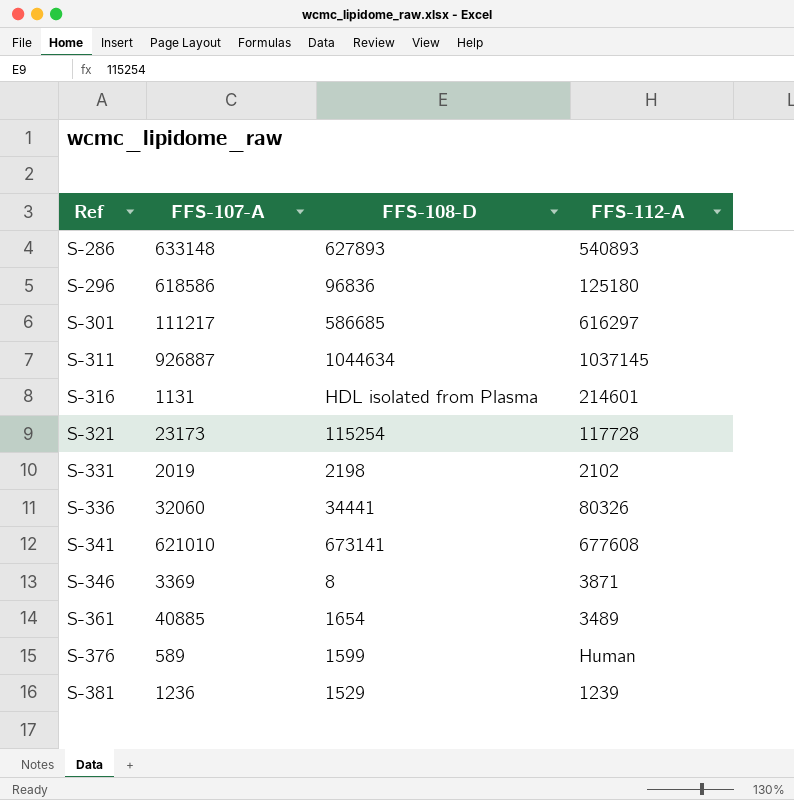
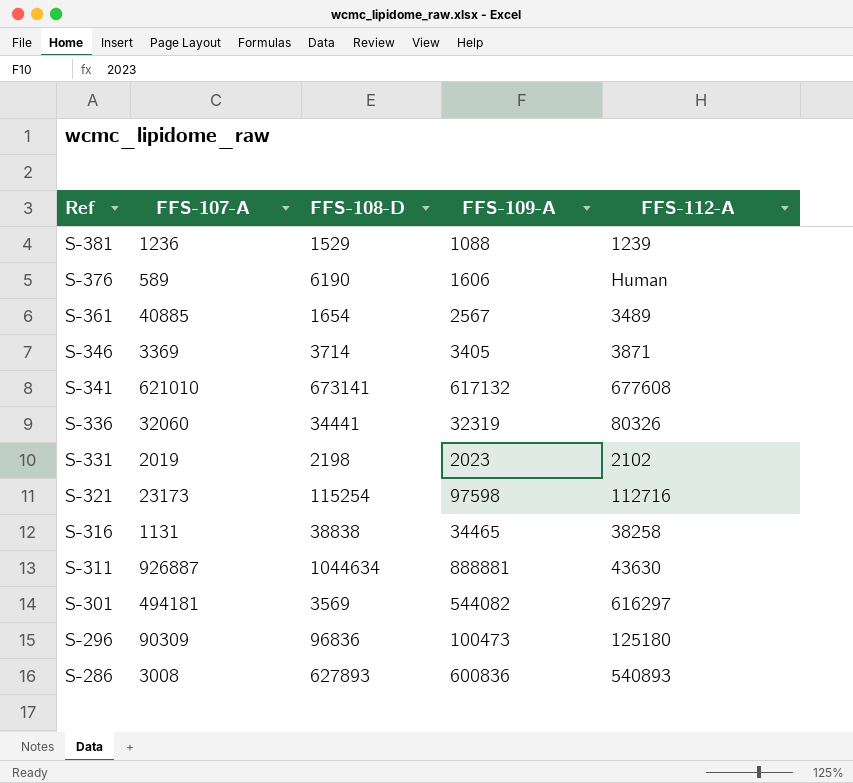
row order: Ref ascending -> Ref descending
column FFS-109-A | position: none -> 4
S-376 | FFS-108-D: 1599 -> 6190
S-346 | FFS-108-D: 8 -> 3714
S-321 | FFS-112-A: 117728 -> 112716
S-316 | FFS-108-D: HDL isolated from Plasma -> 38838
S-316 | FFS-112-A: 214601 -> 38258
S-311 | FFS-112-A: 1037145 -> 43630
S-301 | FFS-107-A: 111217 -> 494181
S-301 | FFS-108-D: 586685 -> 3569
S-296 | FFS-107-A: 618586 -> 90309
S-286 | FFS-107-A: 633148 -> 3008

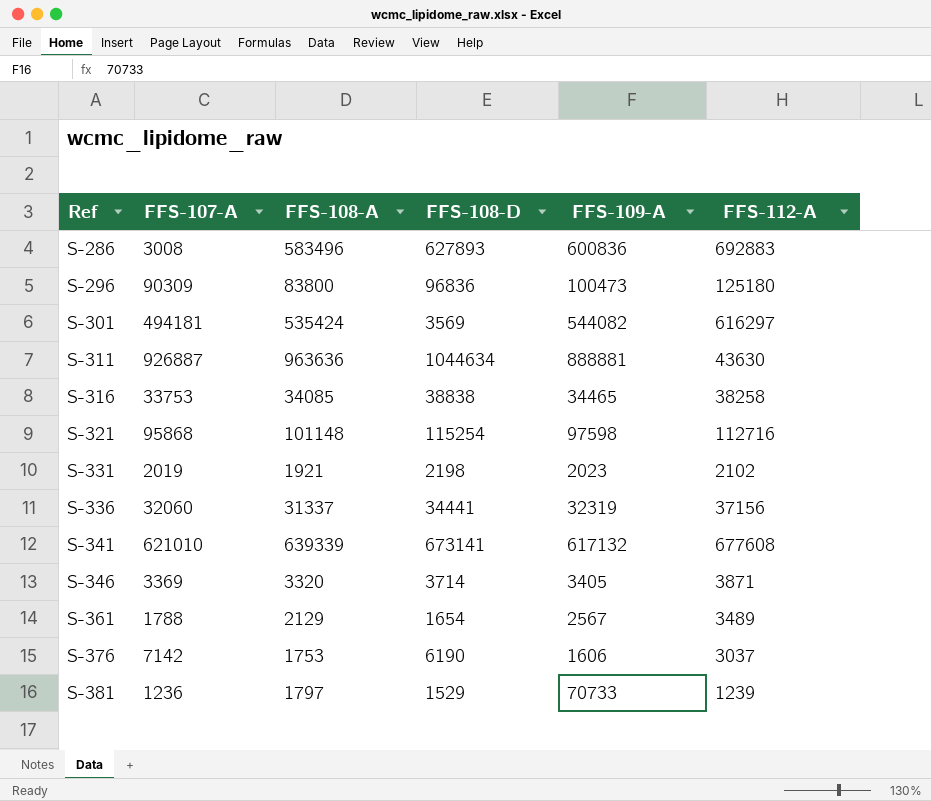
row order: Ref descending -> Ref ascending
column FFS-108-A | position: none -> 3
S-286 | FFS-112-A: 540893 -> 692883
S-316 | FFS-107-A: 1131 -> 33753
S-321 | FFS-107-A: 23173 -> 95868
S-336 | FFS-112-A: 80326 -> 37156
S-361 | FFS-107-A: 40885 -> 1788
S-376 | FFS-107-A: 589 -> 7142
S-376 | FFS-112-A: Human -> 3037
S-381 | FFS-109-A: 1088 -> 70733

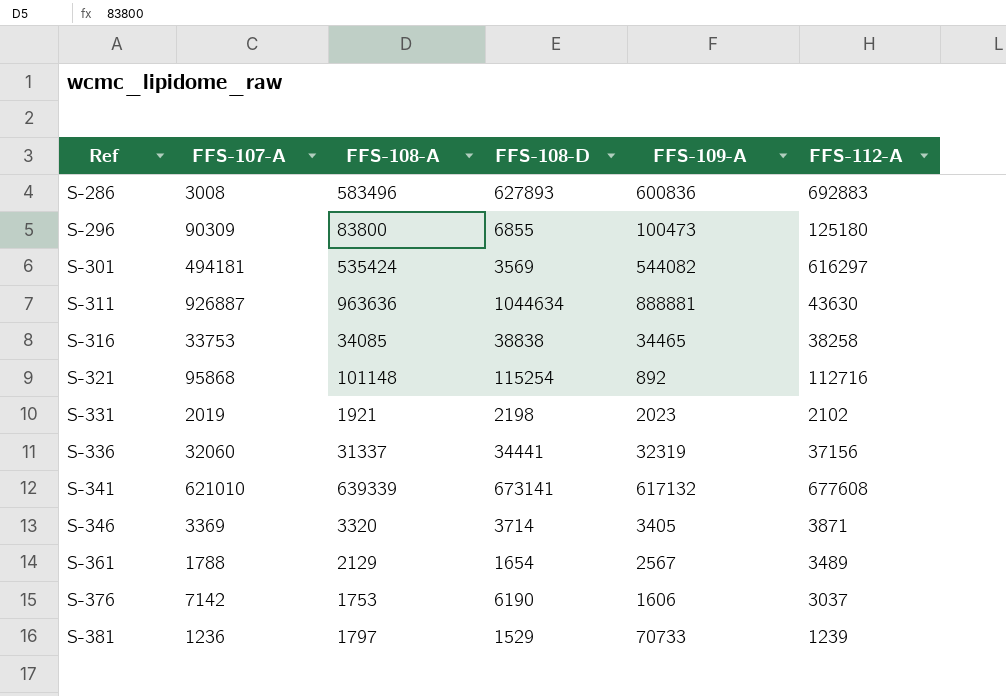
S-296 | FFS-108-D: 96836 -> 6855
S-321 | FFS-109-A: 97598 -> 892

